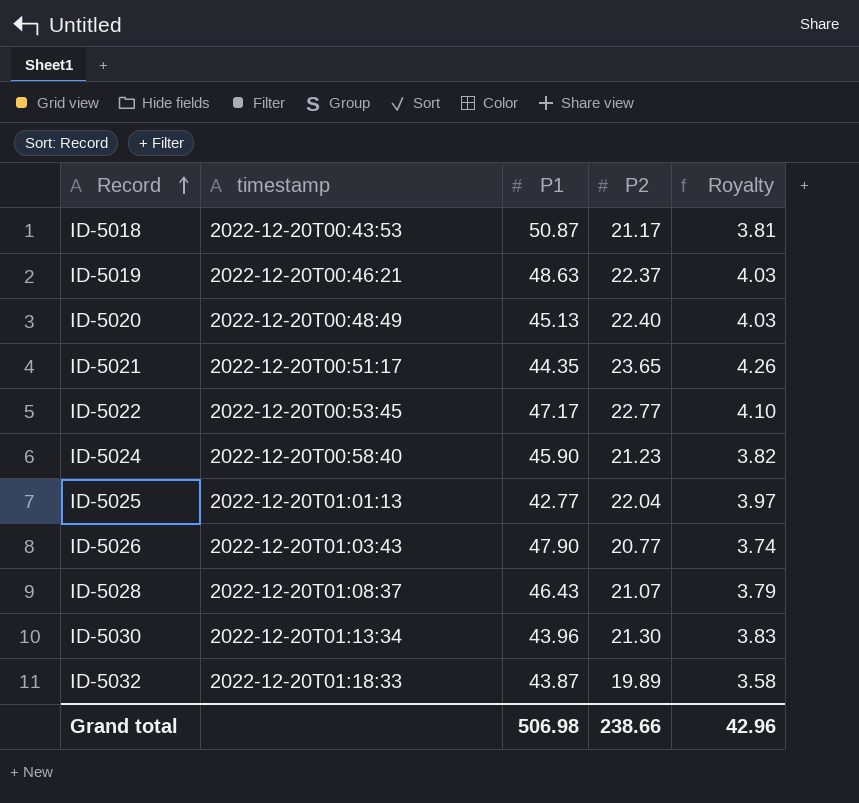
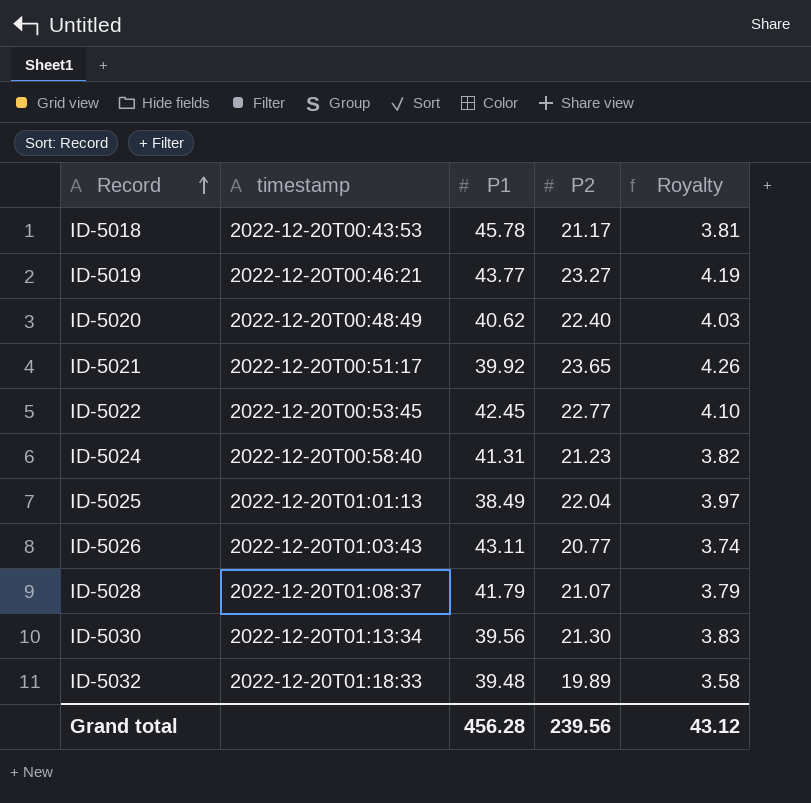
ID-5018 | P1: 50.87 -> 45.78
ID-5019 | P1: 48.63 -> 43.77
ID-5019 | P2: 22.37 -> 23.27
ID-5019 | Royalty: 4.03 -> 4.19
ID-5020 | P1: 45.13 -> 40.62
ID-5021 | P1: 44.35 -> 39.92
ID-5022 | P1: 47.17 -> 42.45
ID-5024 | P1: 45.90 -> 41.31
ID-5025 | P1: 42.77 -> 38.49
ID-5026 | P1: 47.90 -> 43.11
ID-5028 | P1: 46.43 -> 41.79
ID-5030 | P1: 43.96 -> 39.56
ID-5032 | P1: 43.87 -> 39.48
Grand total | P1: 506.98 -> 456.28
Grand total | P2: 238.66 -> 239.56
Grand total | Royalty: 42.96 -> 43.12

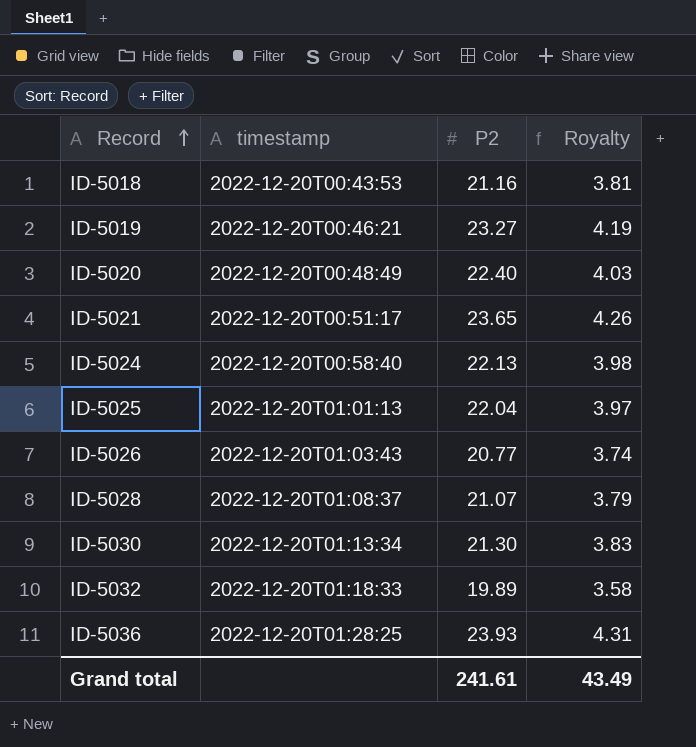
column P1 | position: 3 -> none
row ID-5022: 2022-12-20T00:53:45 | 42.45 | 22.77 | 4.10 -> none
ID-5018 | P2: 21.17 -> 21.16
ID-5024 | P2: 21.23 -> 22.13
ID-5024 | Royalty: 3.82 -> 3.98
row ID-5036: none -> 2022-12-20T01:28:25 | 23.93 | 4.31
Grand total | P2: 239.56 -> 241.61
Grand total | Royalty: 43.12 -> 43.49

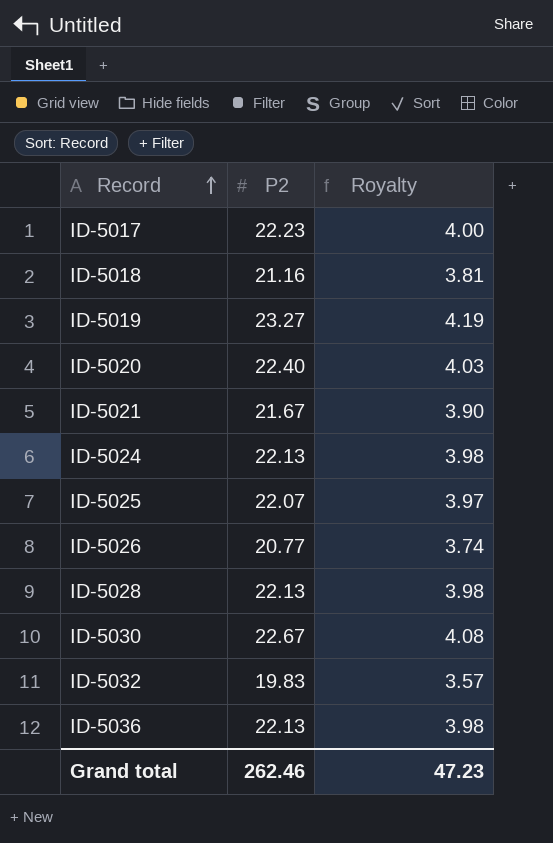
column timestamp | position: 2 -> none
row ID-5017: none -> 22.23 | 4.00
ID-5021 | P2: 23.65 -> 21.67
ID-5021 | Royalty: 4.26 -> 3.90
ID-5025 | P2: 22.04 -> 22.07
ID-5028 | P2: 21.07 -> 22.13
ID-5028 | Royalty: 3.79 -> 3.98
ID-5030 | P2: 21.30 -> 22.67
ID-5030 | Royalty: 3.83 -> 4.08
ID-5032 | P2: 19.89 -> 19.83
ID-5032 | Royalty: 3.58 -> 3.57
ID-5036 | P2: 23.93 -> 22.13
ID-5036 | Royalty: 4.31 -> 3.98
Grand total | P2: 241.61 -> 262.46
Grand total | Royalty: 43.49 -> 47.23

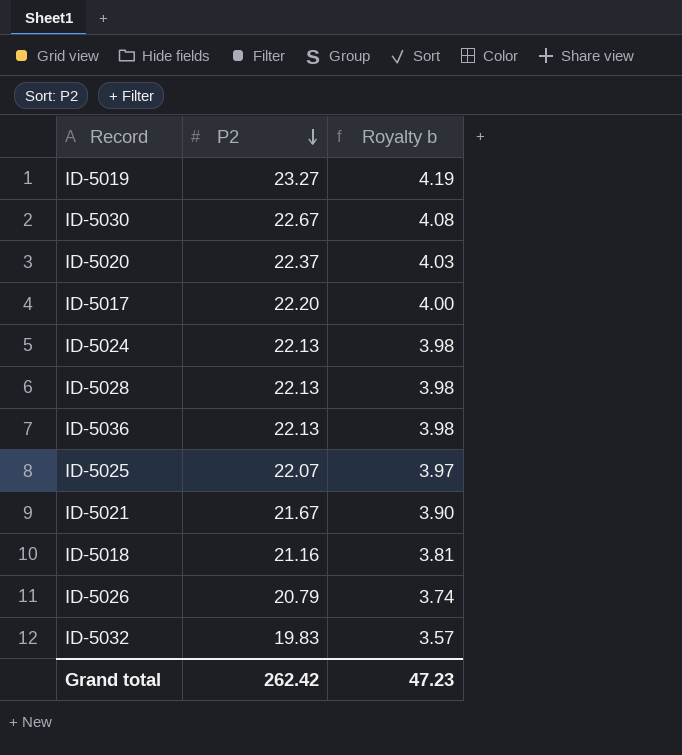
row order: Record ascending -> P2 descending
column name: Royalty -> Royalty b
ID-5020 | P2: 22.40 -> 22.37
ID-5017 | P2: 22.23 -> 22.20
ID-5026 | P2: 20.77 -> 20.79
Grand total | P2: 262.46 -> 262.42

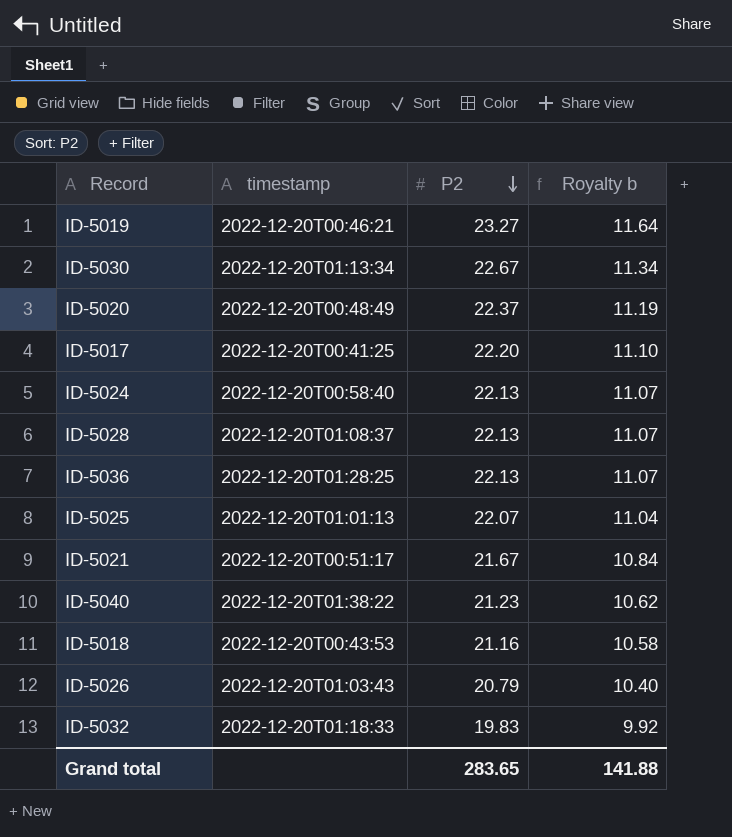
column timestamp | position: none -> 2
column Royalty b | formula: [P2] * 0.18 -> [P2] * 0.5
row ID-5040: none -> 2022-12-20T01:38:22 | 21.23 | 10.62
Grand total | P2: 262.42 -> 283.65
Grand total | Royalty b: 47.23 -> 141.88

